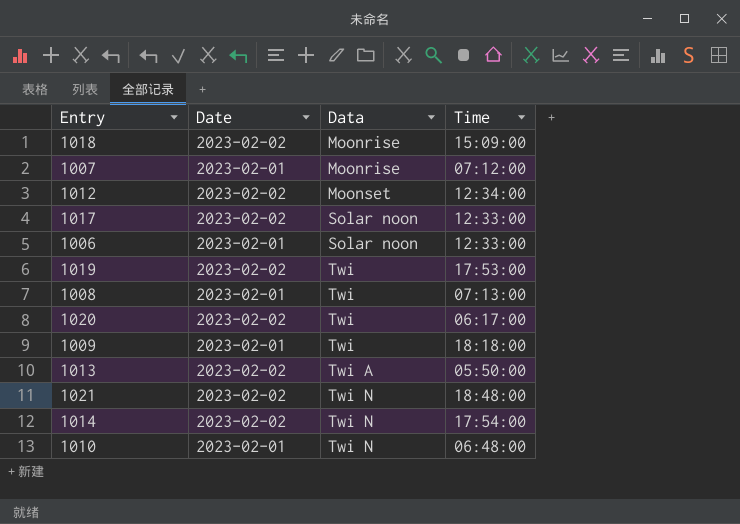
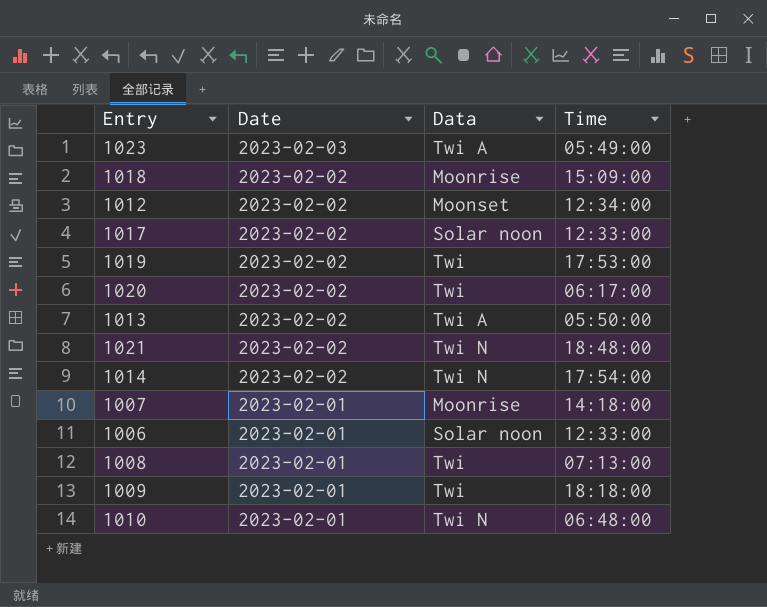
row order: Data ascending -> Date descending
row 1023: none -> 2023-02-03 | Twi A | 05:49:00
1007 | Time: 07:12:00 -> 14:18:00

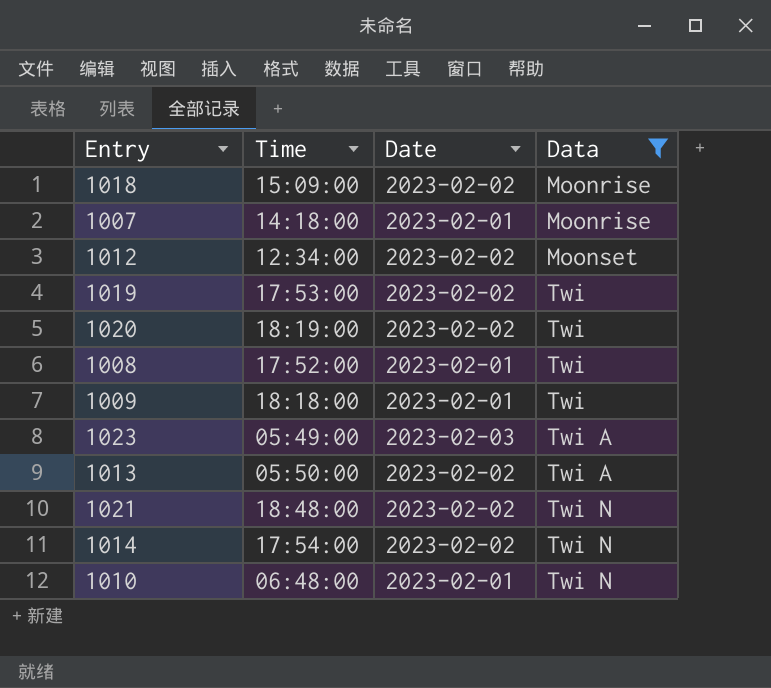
filter: none -> Data != Solar noon
row order: Date descending -> Data ascending
column Time | position: 4 -> 2
1020 | Time: 06:17:00 -> 18:19:00
1008 | Time: 07:13:00 -> 17:52:00

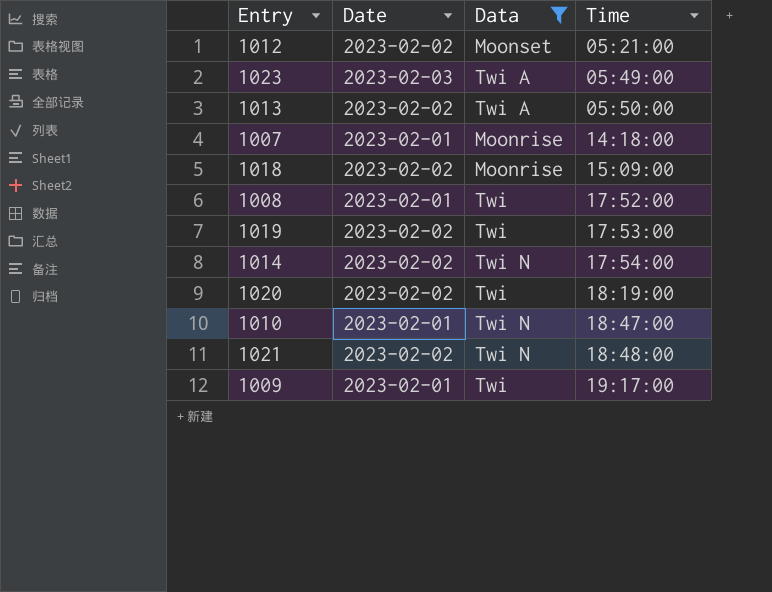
row order: Data ascending -> Time ascending
column Time | position: 2 -> 4
1012 | Time: 12:34:00 -> 05:21:00
1010 | Time: 06:48:00 -> 18:47:00
1009 | Time: 18:18:00 -> 19:17:00

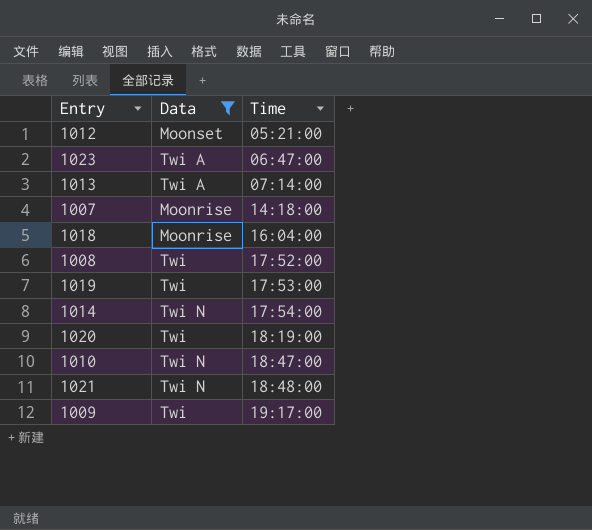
column Date | position: 2 -> none
1023 | Time: 05:49:00 -> 06:47:00
1013 | Time: 05:50:00 -> 07:14:00
1018 | Time: 15:09:00 -> 16:04:00

